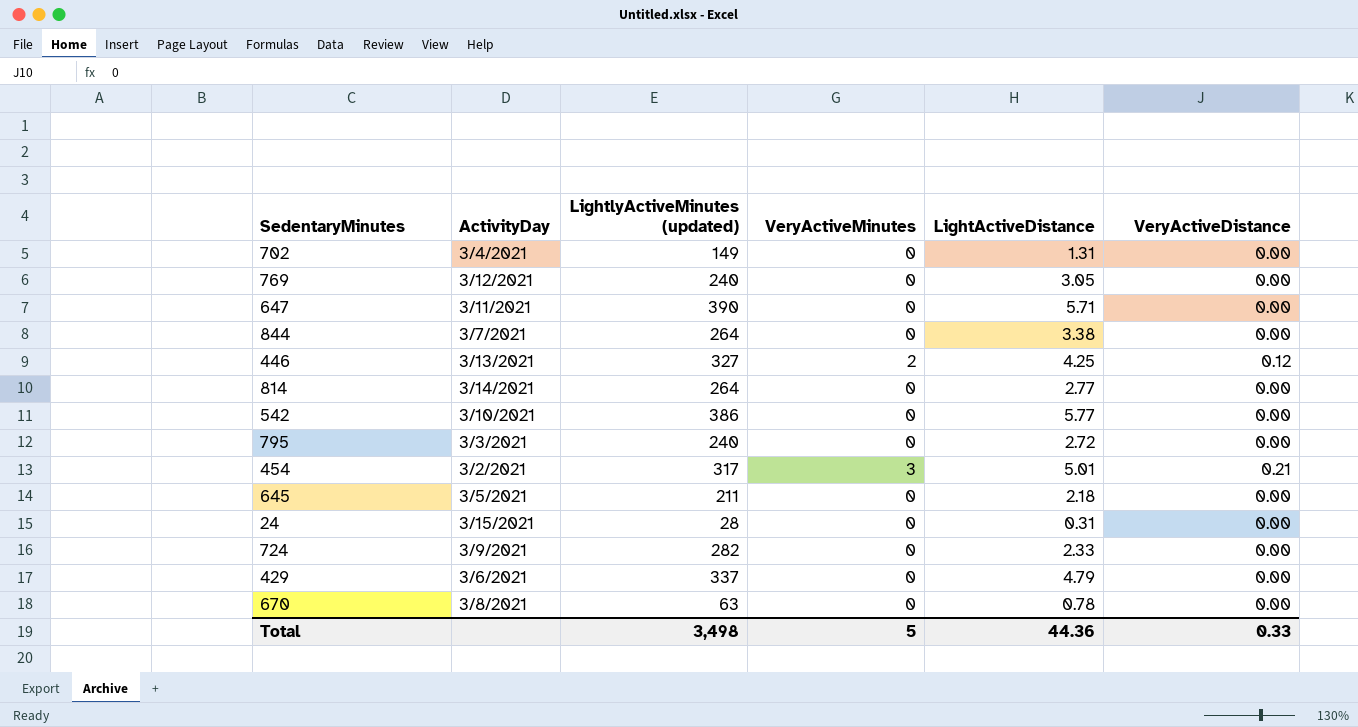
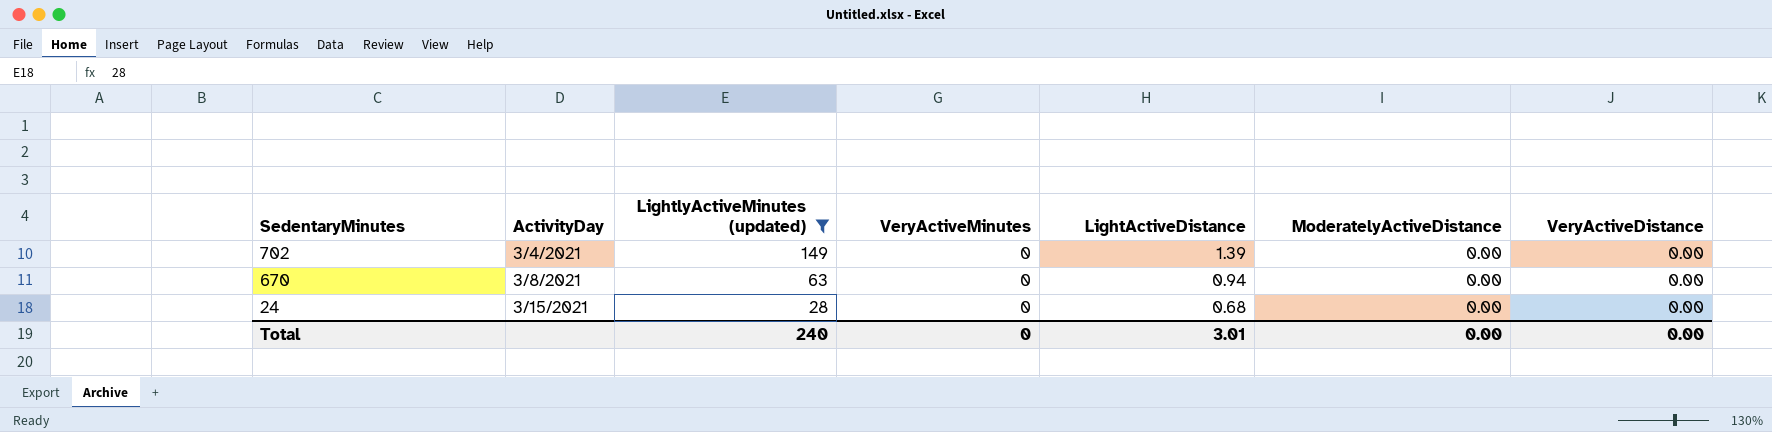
filter: none -> LightlyActiveMinutes (updated) <= 149
row order: none -> SedentaryMinutes descending
column ModeratelyActiveDistance | position: none -> 6
702 | LightActiveDistance: 1.31 -> 1.39
670 | LightActiveDistance: 0.78 -> 0.94
24 | LightActiveDistance: 0.31 -> 0.68
Total | LightlyActiveMinutes (updated): 3,498 -> 240
Total | VeryActiveMinutes: 5 -> 0
Total | LightActiveDistance: 44.36 -> 3.01
Total | VeryActiveDistance: 0.33 -> 0.00

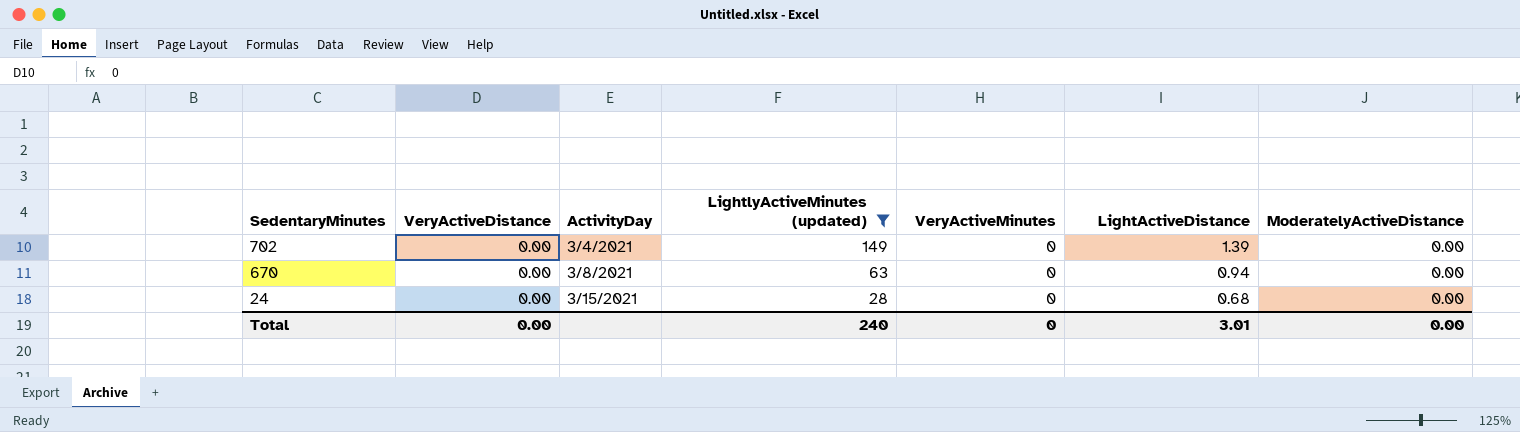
column VeryActiveDistance | position: 7 -> 2

